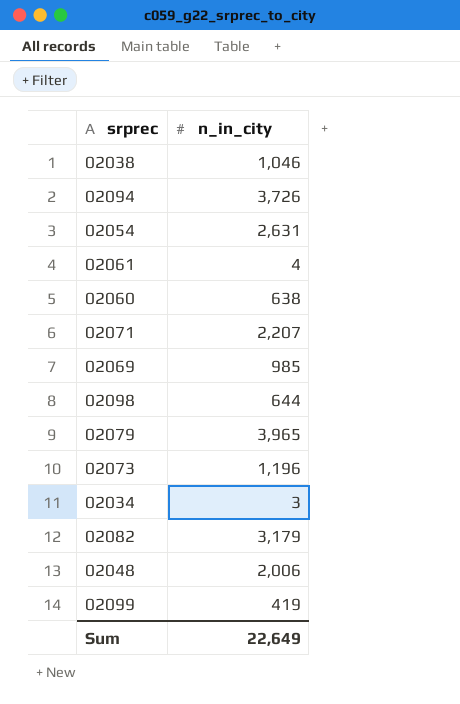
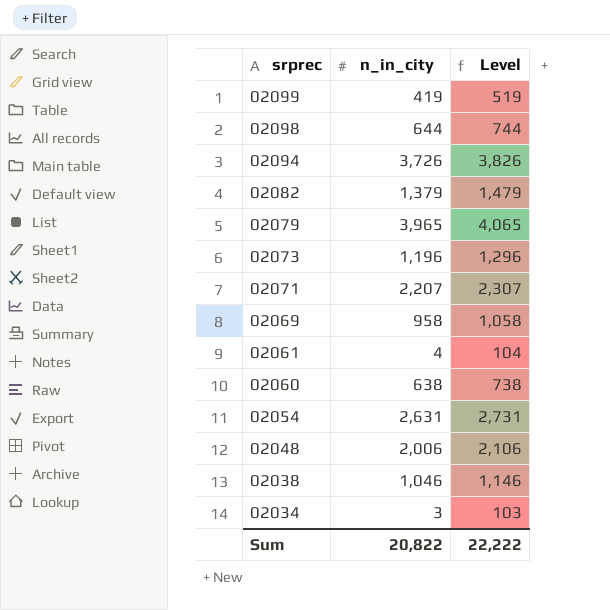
row order: none -> srprec descending
column Level | formula: none -> [n_in_city] + 100
02082 | n_in_city: 3,179 -> 1,379
02069 | n_in_city: 985 -> 958
Sum | n_in_city: 22,649 -> 20,822

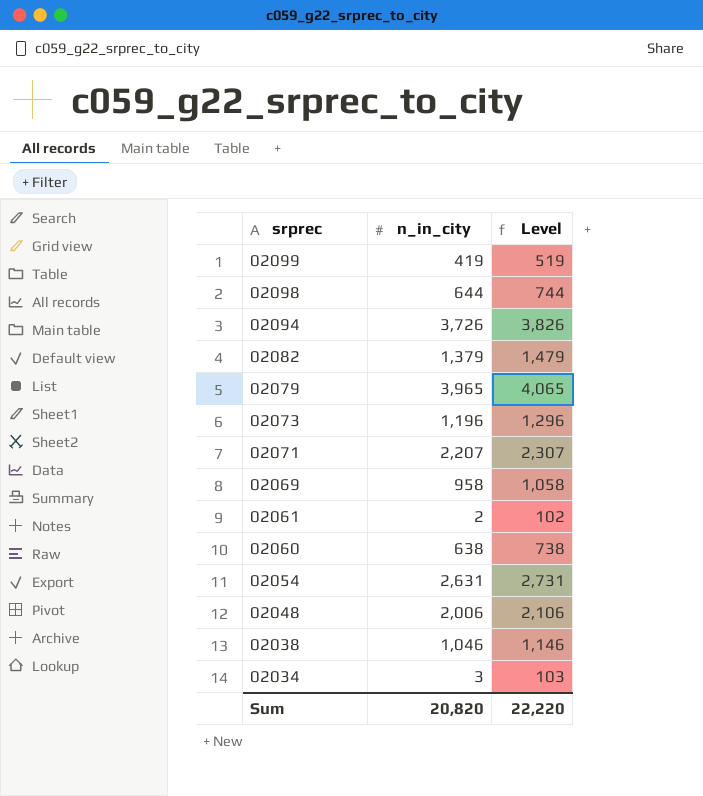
02061 | n_in_city: 4 -> 2
02061 | Level: 104 -> 102
Sum | n_in_city: 20,822 -> 20,820
Sum | Level: 22,222 -> 22,220

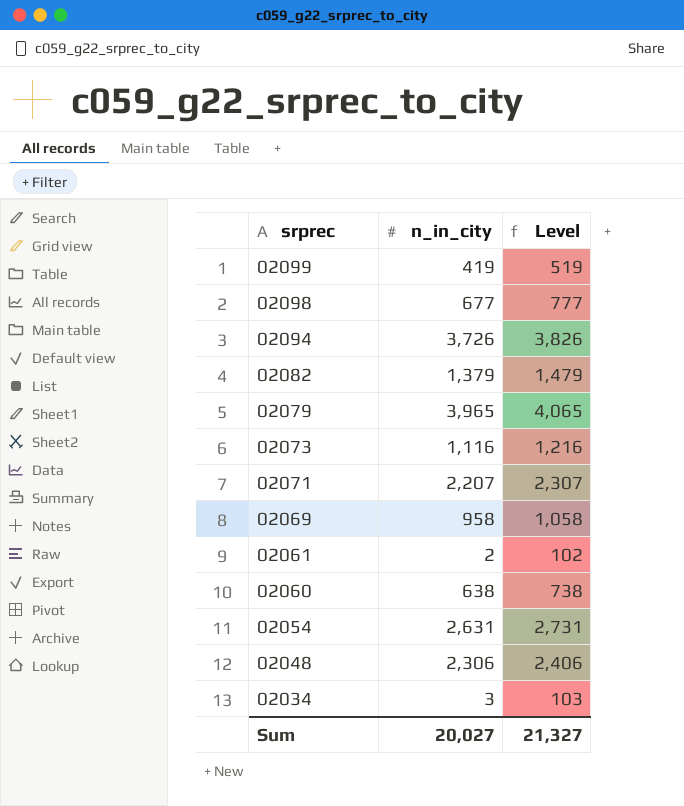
row 02038: 1,046 | 1,146 -> none
02098 | n_in_city: 644 -> 677
02098 | Level: 744 -> 777
02073 | n_in_city: 1,196 -> 1,116
02073 | Level: 1,296 -> 1,216
02048 | n_in_city: 2,006 -> 2,306
02048 | Level: 2,106 -> 2,406
Sum | n_in_city: 20,820 -> 20,027
Sum | Level: 22,220 -> 21,327

